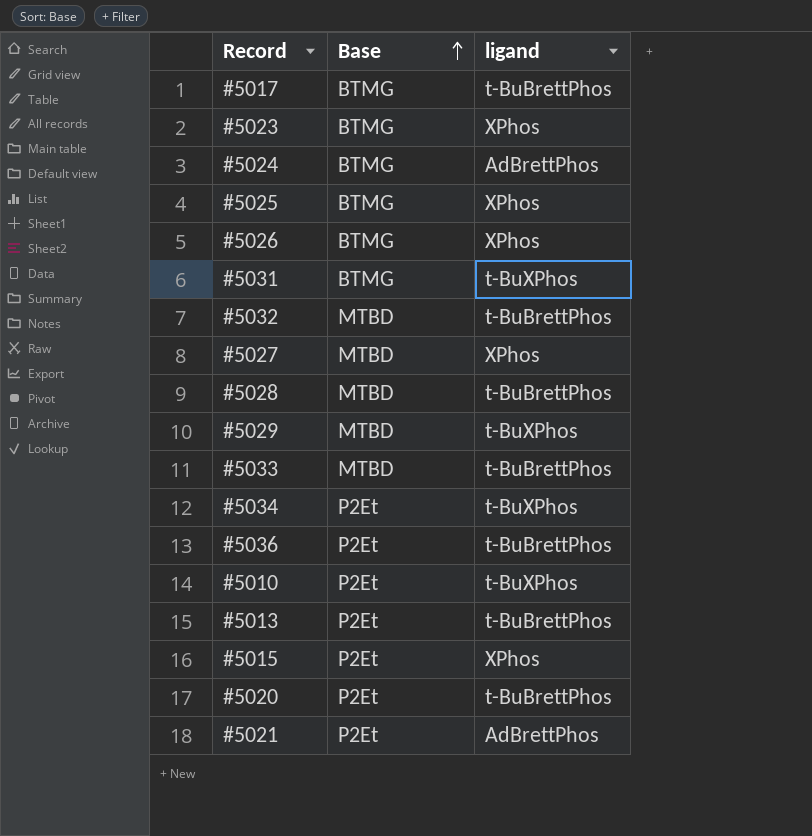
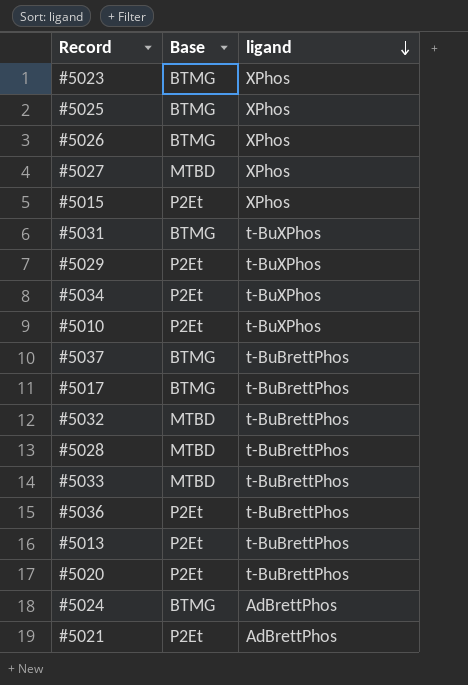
row order: Base ascending -> ligand descending
#5029 | Base: MTBD -> P2Et
row #5037: none -> BTMG | t-BuBrettPhos

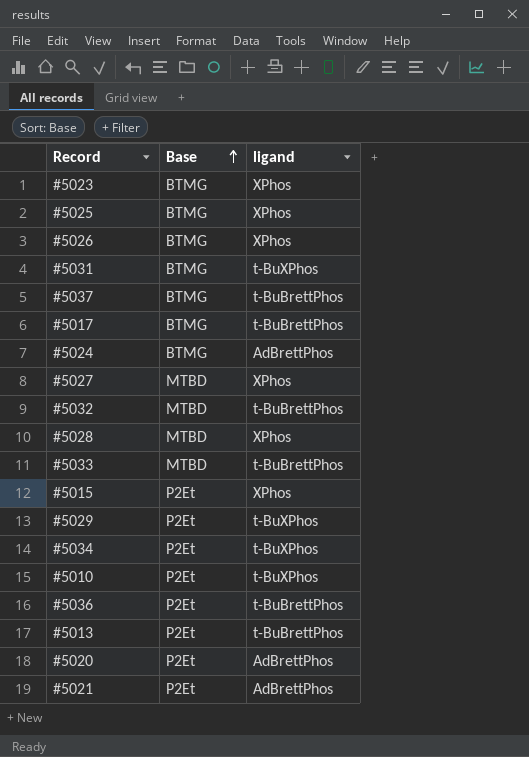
row order: ligand descending -> Base ascending
#5028 | ligand: t-BuBrettPhos -> XPhos
#5020 | ligand: t-BuBrettPhos -> AdBrettPhos

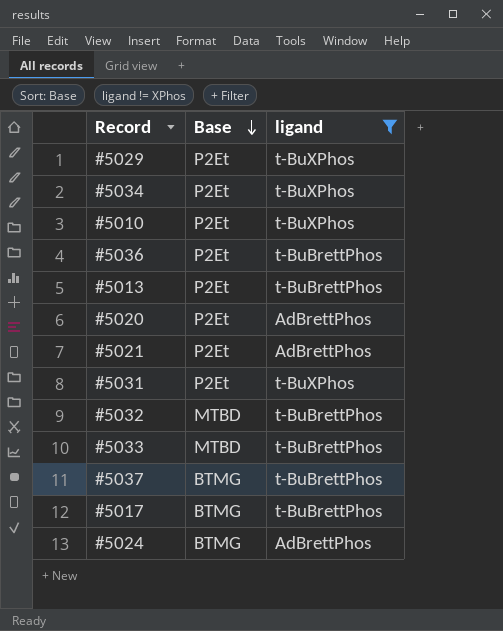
filter: none -> ligand != XPhos
row order: Base ascending -> Base descending
#5031 | Base: BTMG -> P2Et

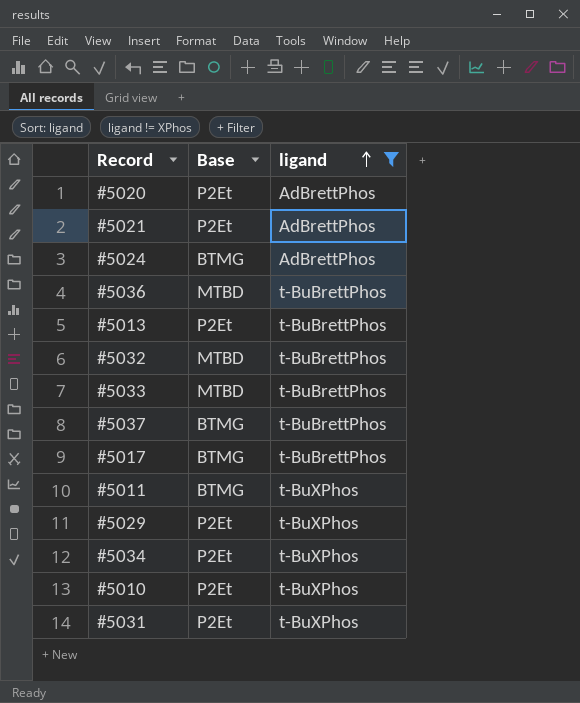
row order: Base descending -> ligand ascending
#5036 | Base: P2Et -> MTBD
row #5011: none -> BTMG | t-BuXPhos

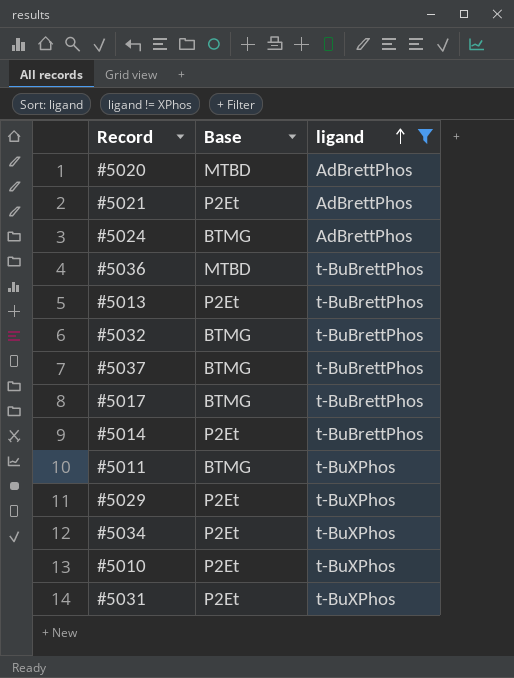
row #5033: MTBD | t-BuBrettPhos -> none
#5020 | Base: P2Et -> MTBD
#5032 | Base: MTBD -> BTMG
row #5014: none -> P2Et | t-BuBrettPhos

